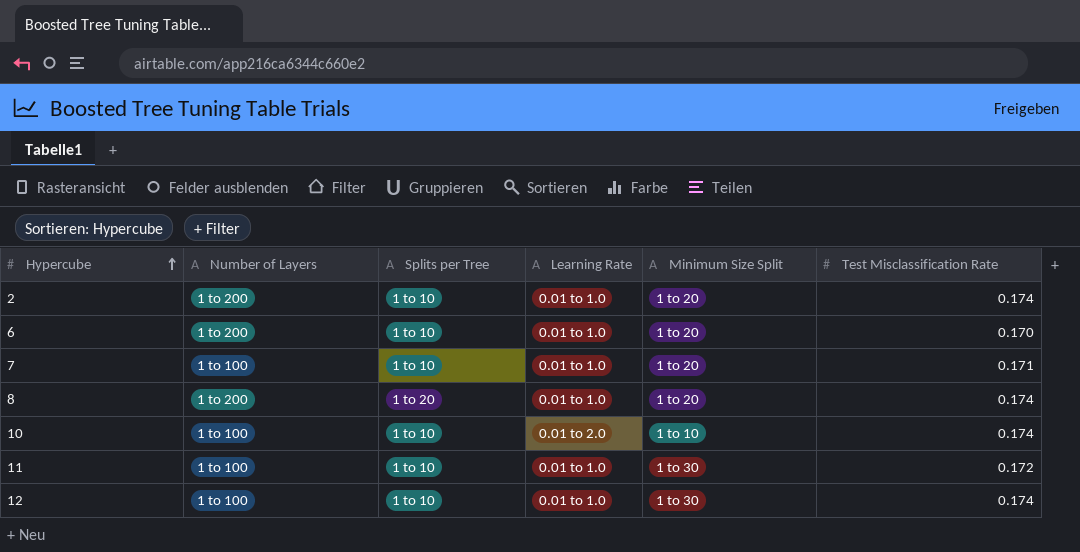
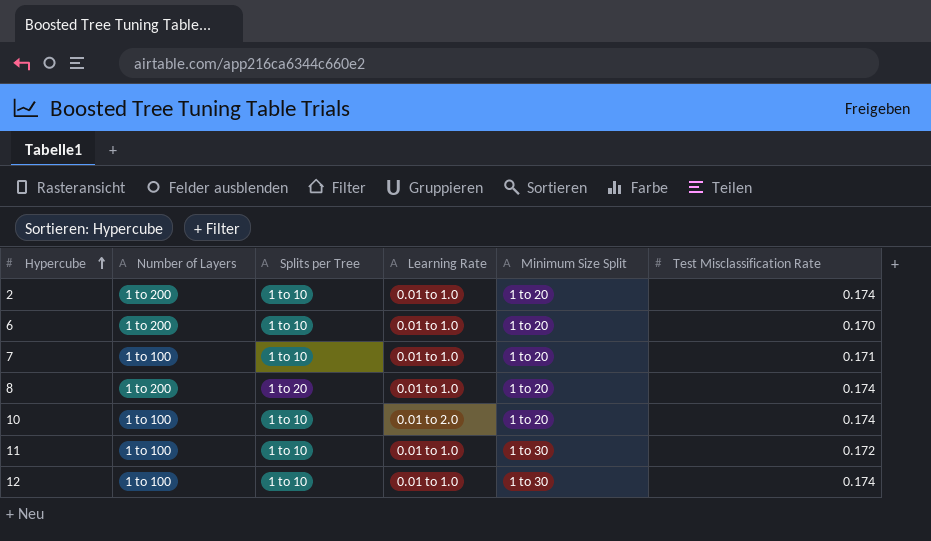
10 | Minimum Size Split: 1 to 10 -> 1 to 20

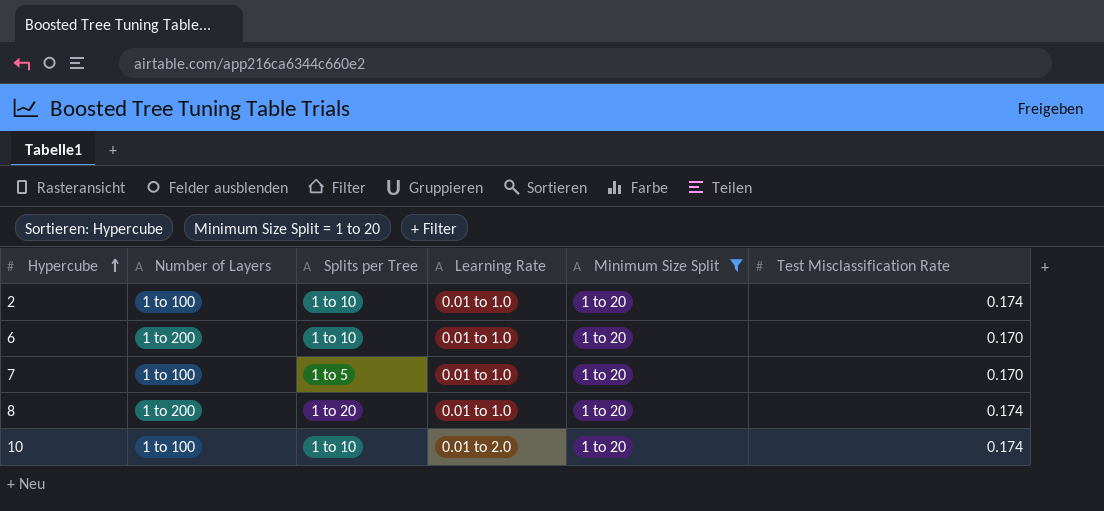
filter: none -> Minimum Size Split = 1 to 20
2 | Number of Layers: 1 to 200 -> 1 to 100
7 | Splits per Tree: 1 to 10 -> 1 to 5
7 | Test Misclassification Rate: 0.171 -> 0.170

